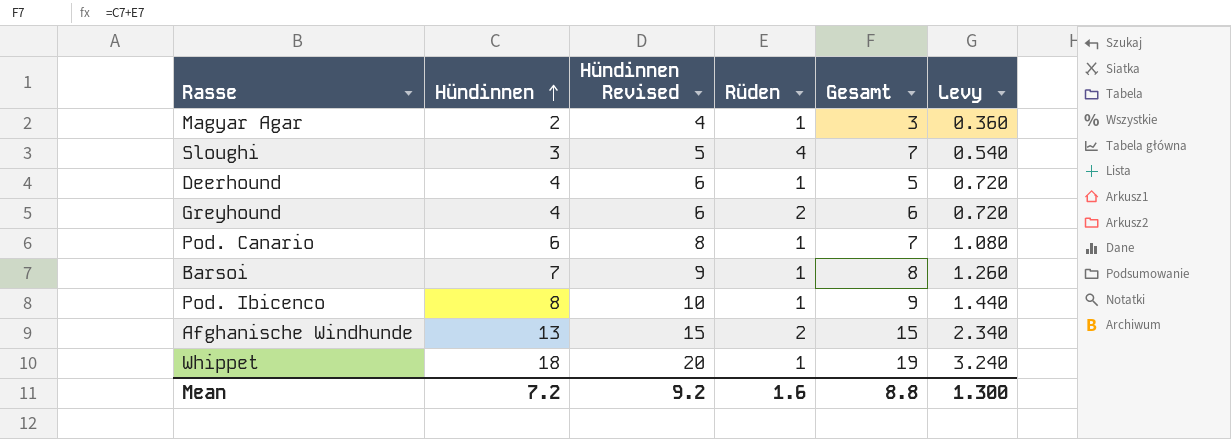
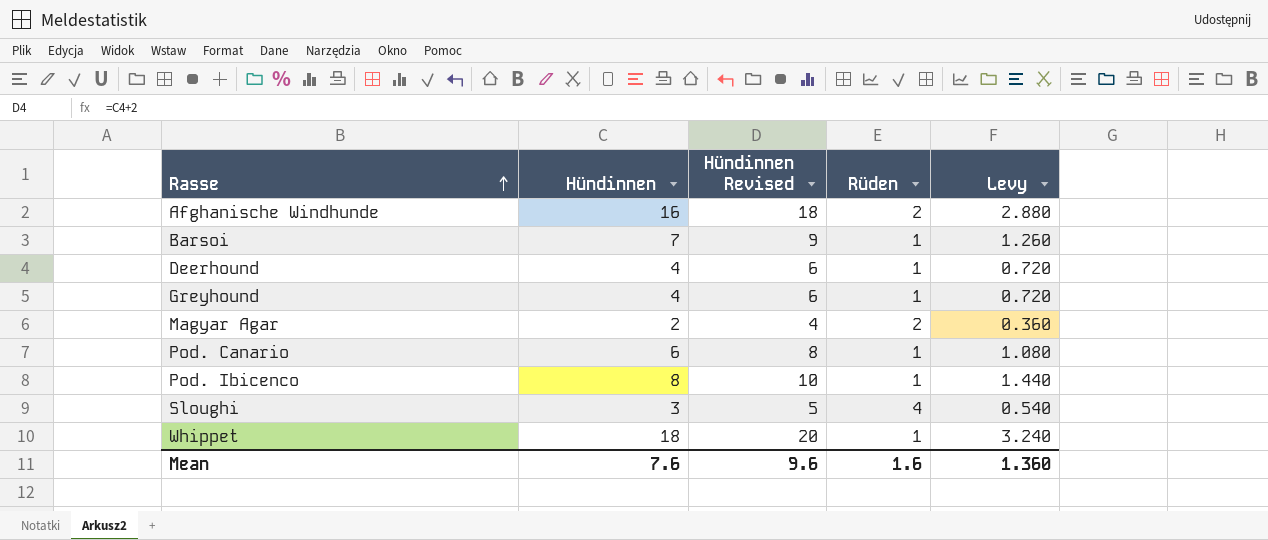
row order: Hündinnen ascending -> Rasse ascending
column Gesamt | formula: [Hündinnen] + [Rüden] -> none
Afghanische Windhunde | Hündinnen: 13 -> 16
Afghanische Windhunde | Hündinnen Revised: 15 -> 18
Afghanische Windhunde | Levy: 2.340 -> 2.880
Greyhound | Rüden: 2 -> 1
Magyar Agar | Rüden: 1 -> 2
Mean | Hündinnen: 7.2 -> 7.6
Mean | Hündinnen Revised: 9.2 -> 9.6
Mean | Levy: 1.300 -> 1.360

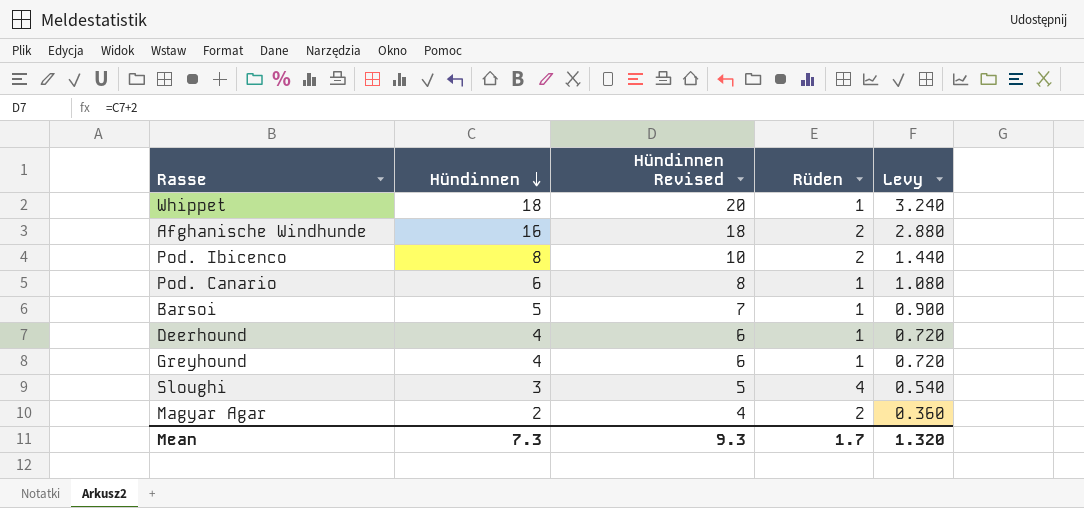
row order: Rasse ascending -> Hündinnen descending
Pod. Ibicenco | Rüden: 1 -> 2
Barsoi | Hündinnen: 7 -> 5
Barsoi | Hündinnen Revised: 9 -> 7
Barsoi | Levy: 1.260 -> 0.900
Mean | Hündinnen: 7.6 -> 7.3
Mean | Hündinnen Revised: 9.6 -> 9.3
Mean | Rüden: 1.6 -> 1.7
Mean | Levy: 1.360 -> 1.320

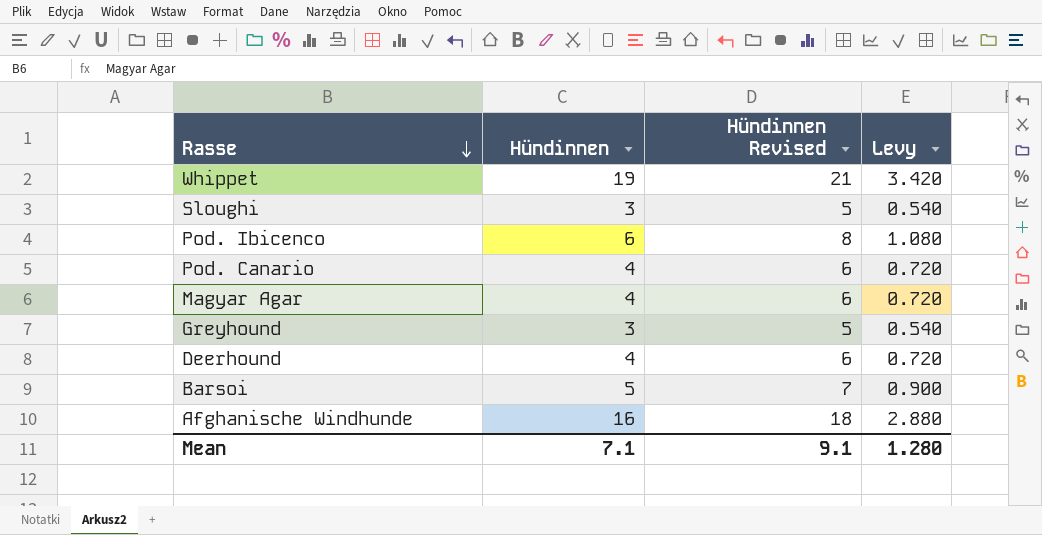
row order: Hündinnen descending -> Rasse descending
column Rüden | position: 4 -> none
Whippet | Hündinnen: 18 -> 19
Whippet | Hündinnen Revised: 20 -> 21
Whippet | Levy: 3.240 -> 3.420
Pod. Ibicenco | Hündinnen: 8 -> 6
Pod. Ibicenco | Hündinnen Revised: 10 -> 8
Pod. Ibicenco | Levy: 1.440 -> 1.080
Pod. Canario | Hündinnen: 6 -> 4
Pod. Canario | Hündinnen Revised: 8 -> 6
Pod. Canario | Levy: 1.080 -> 0.720
Magyar Agar | Hündinnen: 2 -> 4
Magyar Agar | Hündinnen Revised: 4 -> 6
Magyar Agar | Levy: 0.360 -> 0.720
Greyhound | Hündinnen: 4 -> 3
Greyhound | Hündinnen Revised: 6 -> 5
Greyhound | Levy: 0.720 -> 0.540
Mean | Hündinnen: 7.3 -> 7.1
Mean | Hündinnen Revised: 9.3 -> 9.1
Mean | Levy: 1.320 -> 1.280

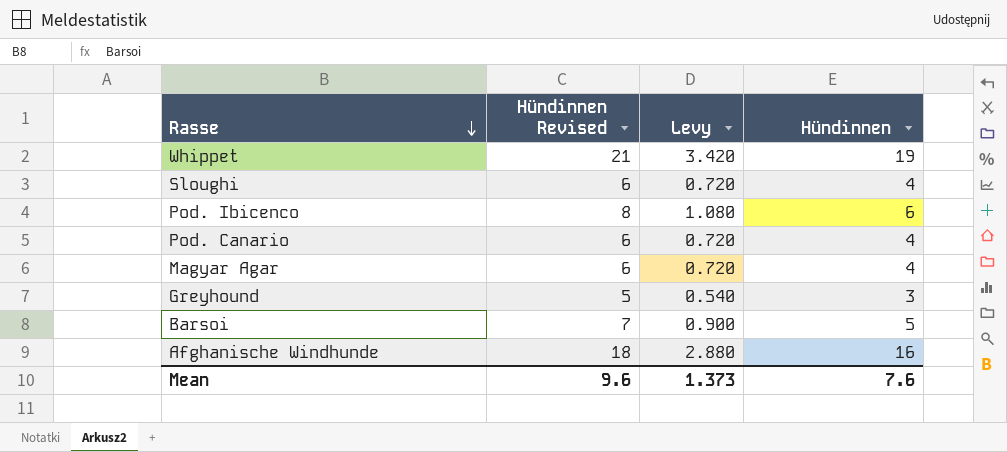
column Hündinnen | position: 2 -> 4
row Deerhound: 4 | 6 | 0.720 -> none
Sloughi | Hündinnen Revised: 5 -> 6
Sloughi | Levy: 0.540 -> 0.720
Sloughi | Hündinnen: 3 -> 4
Mean | Hündinnen Revised: 9.1 -> 9.6
Mean | Levy: 1.280 -> 1.373
Mean | Hündinnen: 7.1 -> 7.6

